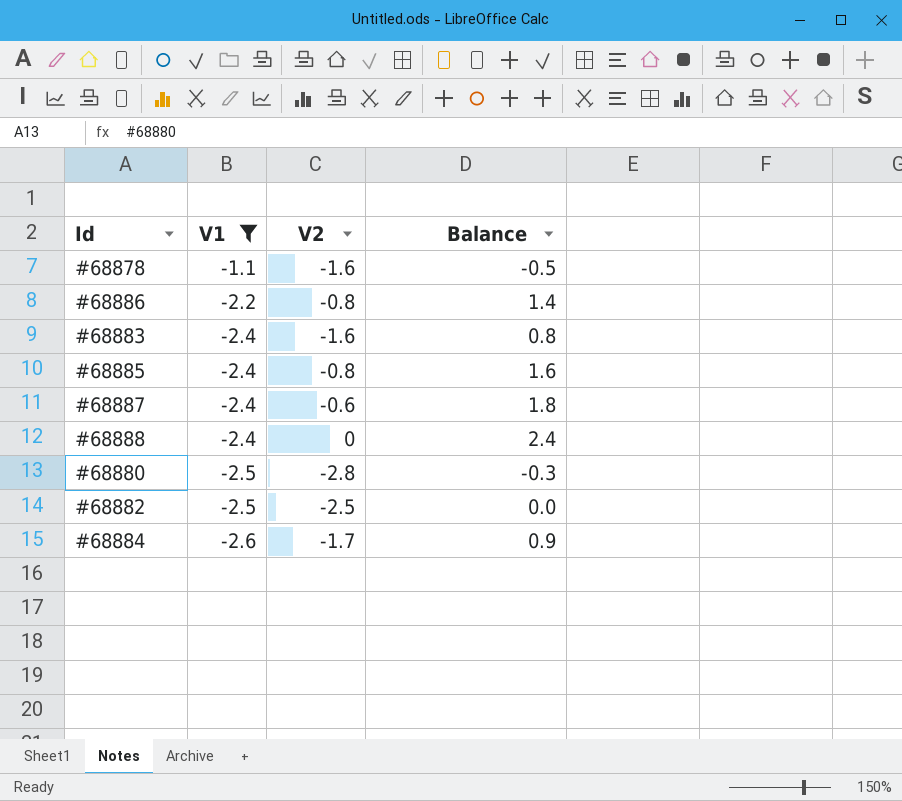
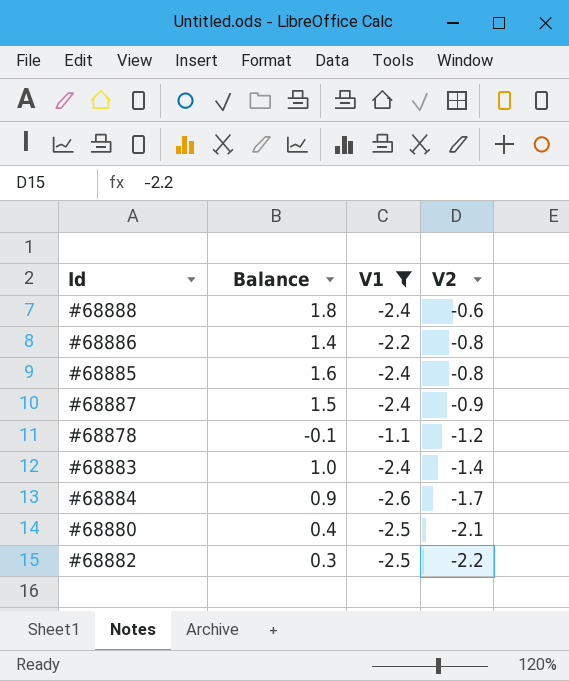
row order: V1 descending -> V2 descending
column Balance | position: 4 -> 2
#68888 | Balance: 2.4 -> 1.8
#68888 | V2: 0 -> -0.6
#68887 | Balance: 1.8 -> 1.5
#68887 | V2: -0.6 -> -0.9
#68878 | Balance: -0.5 -> -0.1
#68878 | V2: -1.6 -> -1.2
#68883 | Balance: 0.8 -> 1.0
#68883 | V2: -1.6 -> -1.4
#68880 | Balance: -0.3 -> 0.4
#68880 | V2: -2.8 -> -2.1
#68882 | Balance: 0.0 -> 0.3
#68882 | V2: -2.5 -> -2.2

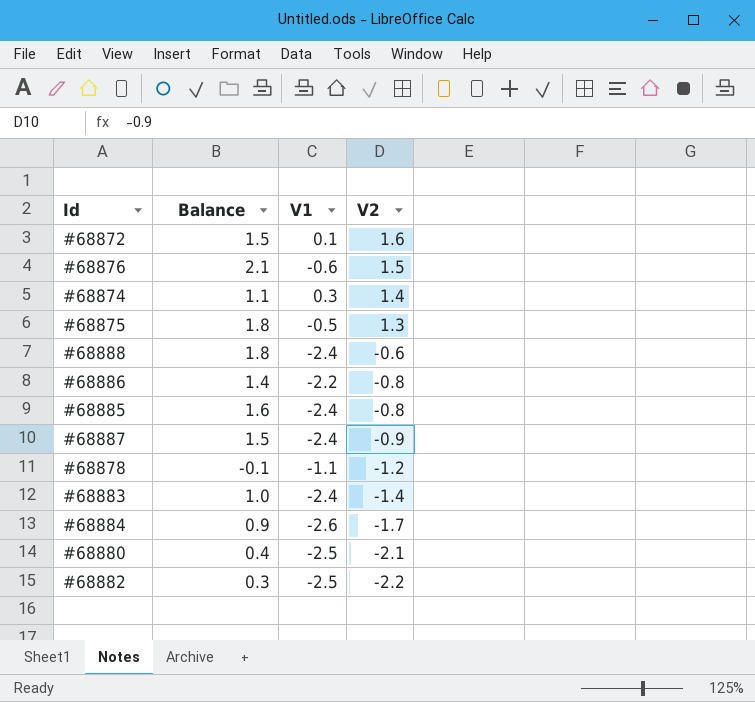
filter: V1 <= -1.1 -> none

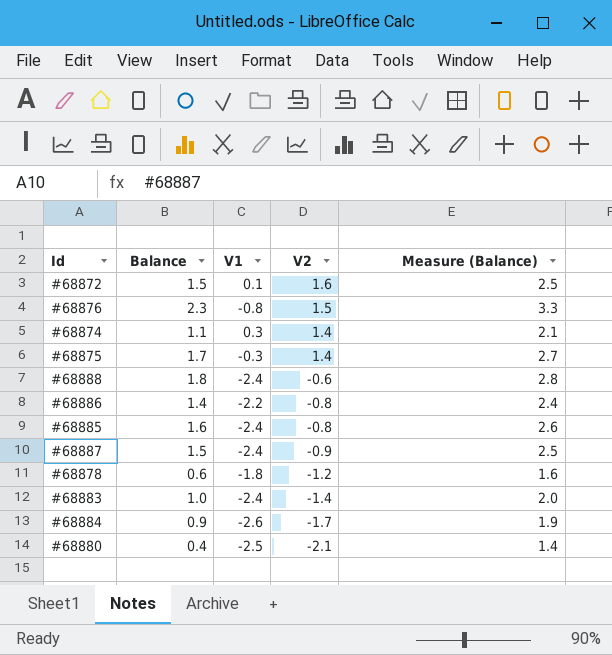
column Measure (Balance) | formula: none -> [Balance] + 1
row #68882: 0.3 | -2.5 | -2.2 -> none
#68876 | Balance: 2.1 -> 2.3
#68876 | V1: -0.6 -> -0.8
#68875 | Balance: 1.8 -> 1.7
#68875 | V1: -0.5 -> -0.3
#68875 | V2: 1.3 -> 1.4
#68878 | Balance: -0.1 -> 0.6
#68878 | V1: -1.1 -> -1.8

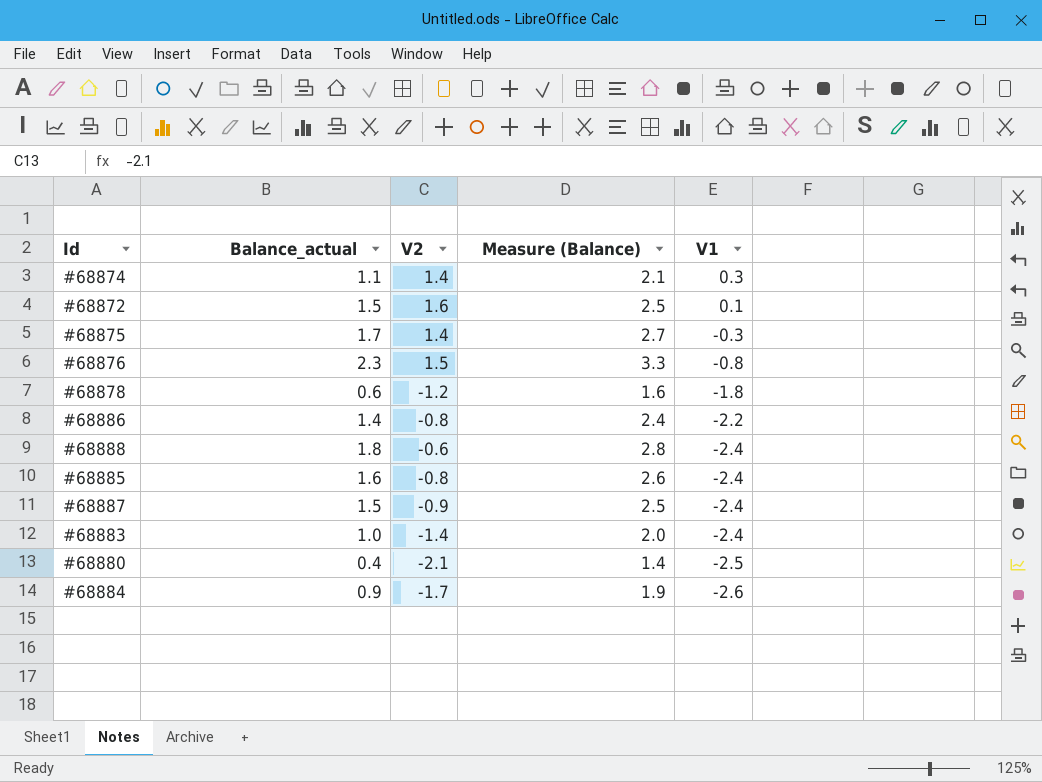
row order: V2 descending -> V1 descending
column name: Balance -> Balance_actual
column V1 | position: 3 -> 5

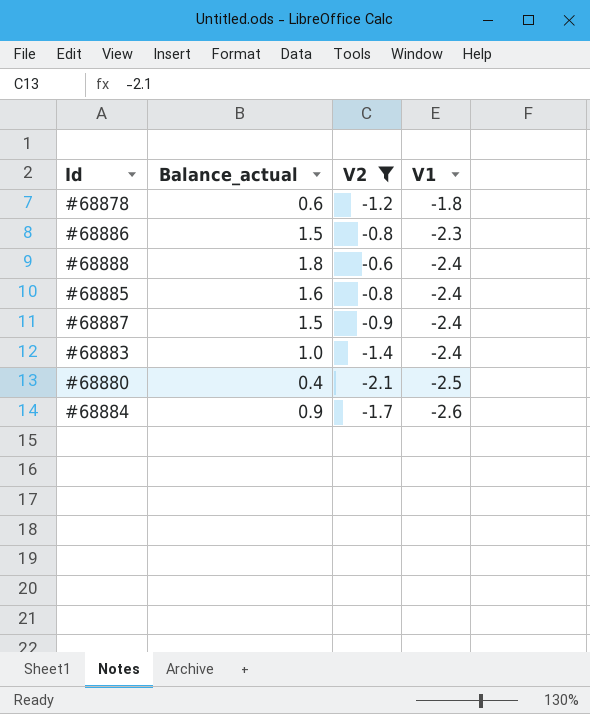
filter: none -> V2 <= -0.6
column Measure (Balance) | formula: [Balance_actual] + 1 -> none
#68886 | Balance_actual: 1.4 -> 1.5
#68886 | V1: -2.2 -> -2.3

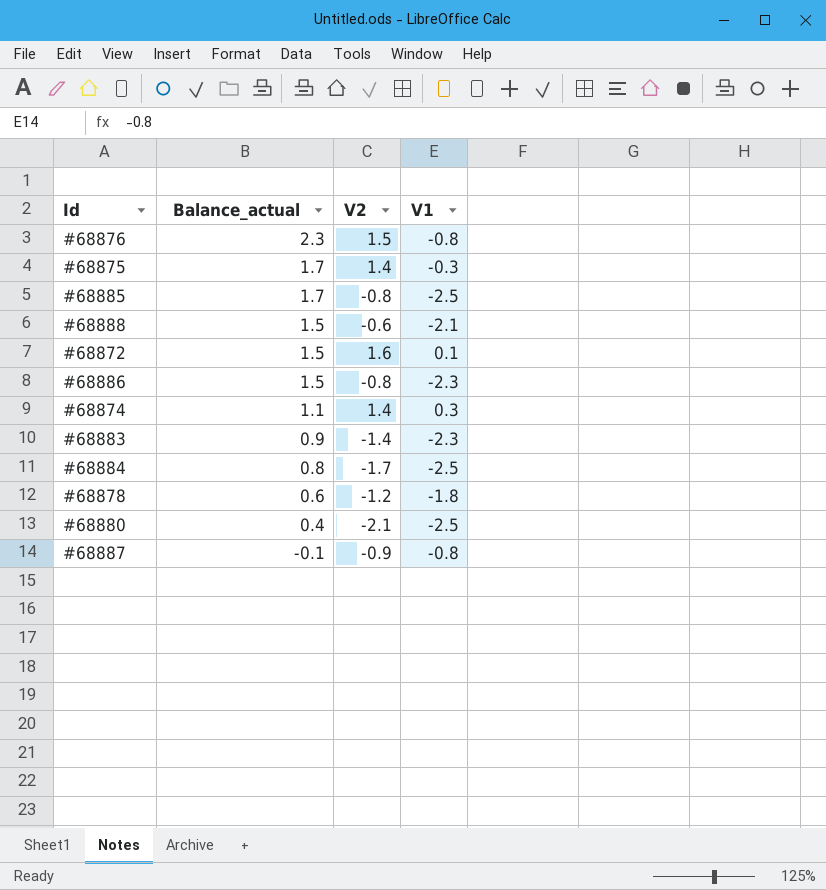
filter: V2 <= -0.6 -> none
row order: V1 descending -> Balance_actual descending
#68885 | Balance_actual: 1.6 -> 1.7
#68885 | V1: -2.4 -> -2.5
#68888 | Balance_actual: 1.8 -> 1.5
#68888 | V1: -2.4 -> -2.1
#68883 | Balance_actual: 1.0 -> 0.9
#68883 | V1: -2.4 -> -2.3
#68884 | Balance_actual: 0.9 -> 0.8
#68884 | V1: -2.6 -> -2.5
#68887 | Balance_actual: 1.5 -> -0.1
#68887 | V1: -2.4 -> -0.8

